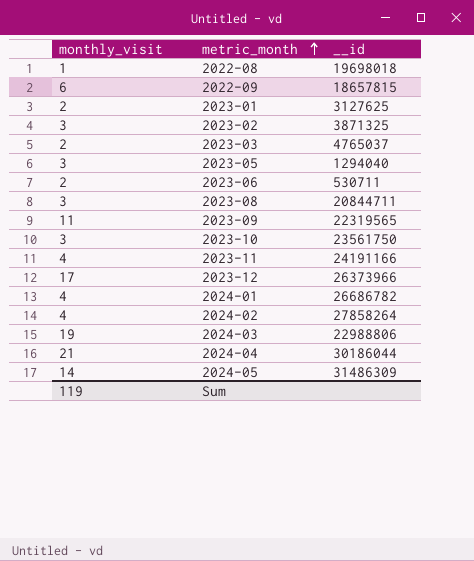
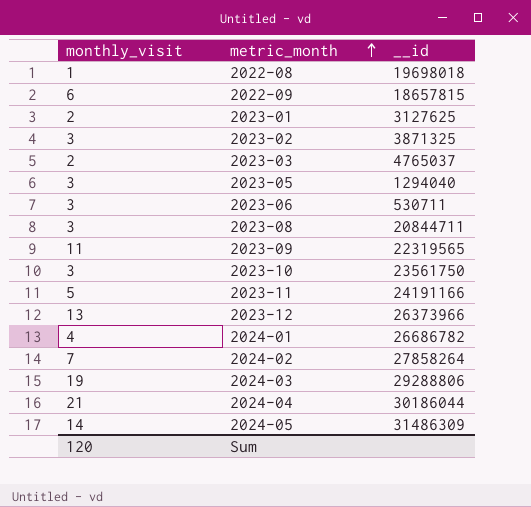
2023-06 | monthly_visit: 2 -> 3
2023-11 | monthly_visit: 4 -> 5
2023-12 | monthly_visit: 17 -> 13
2024-02 | monthly_visit: 4 -> 7
2024-03 | __id: 22988806 -> 29288806
Sum | monthly_visit: 119 -> 120

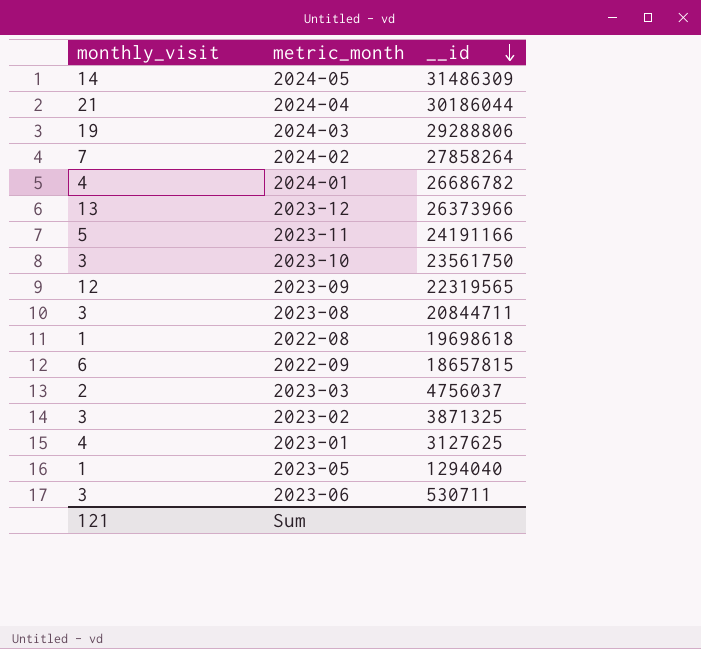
row order: metric_month ascending -> __id descending
2023-09 | monthly_visit: 11 -> 12
2022-08 | __id: 19698018 -> 19698618
2023-03 | __id: 4765037 -> 4756037
2023-01 | monthly_visit: 2 -> 4
2023-05 | monthly_visit: 3 -> 1
Sum | monthly_visit: 120 -> 121

